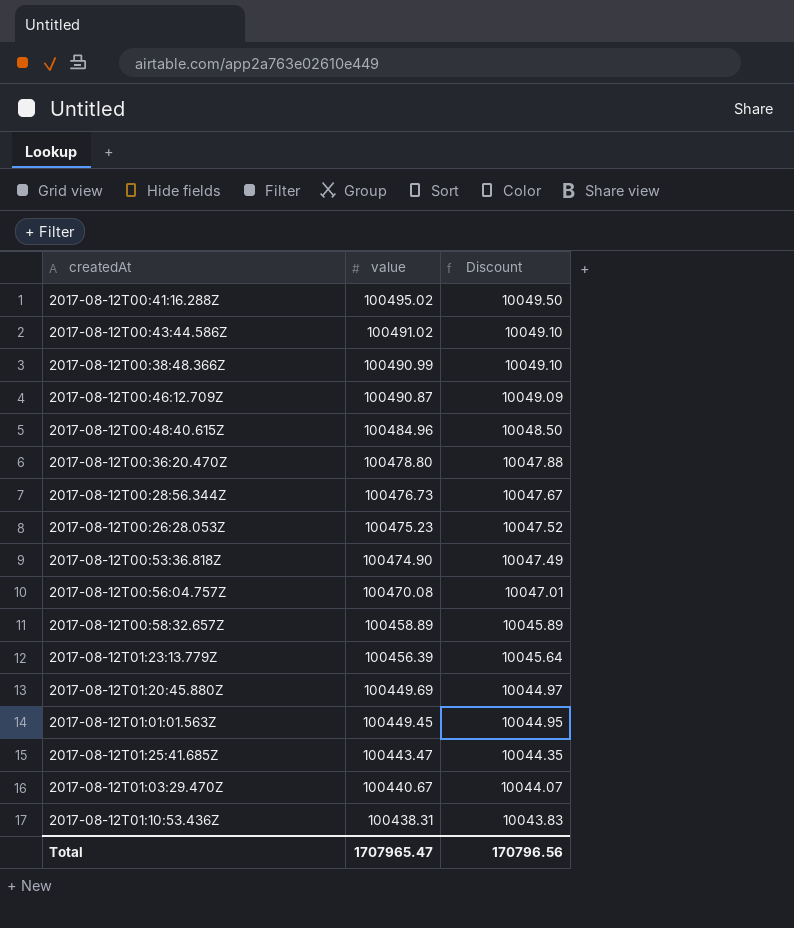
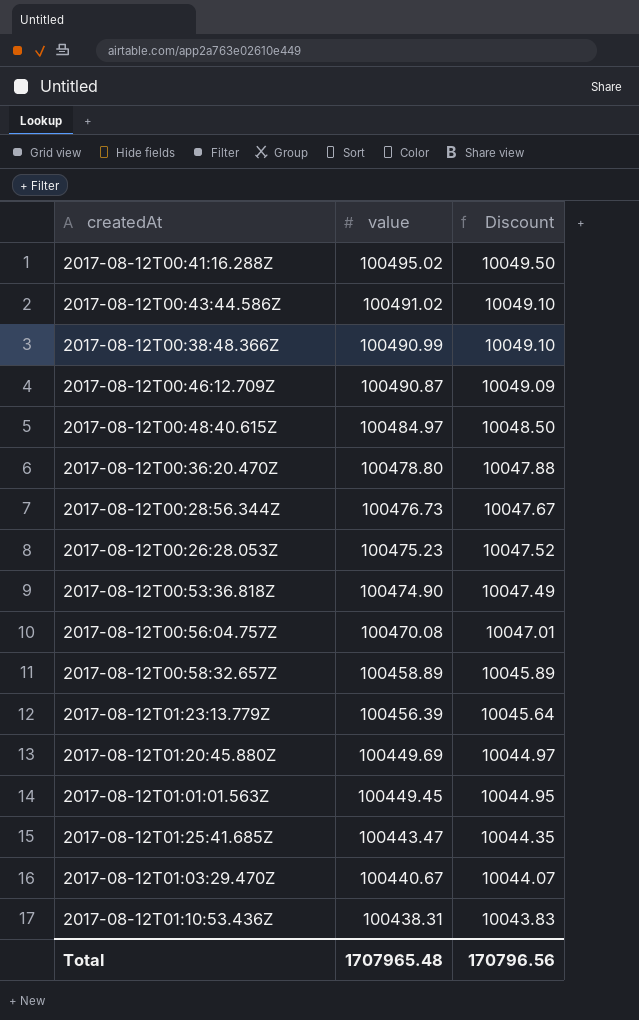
2017-08-12T00:48:40.615Z | value: 100484.96 -> 100484.97
Total | value: 1707965.47 -> 1707965.48

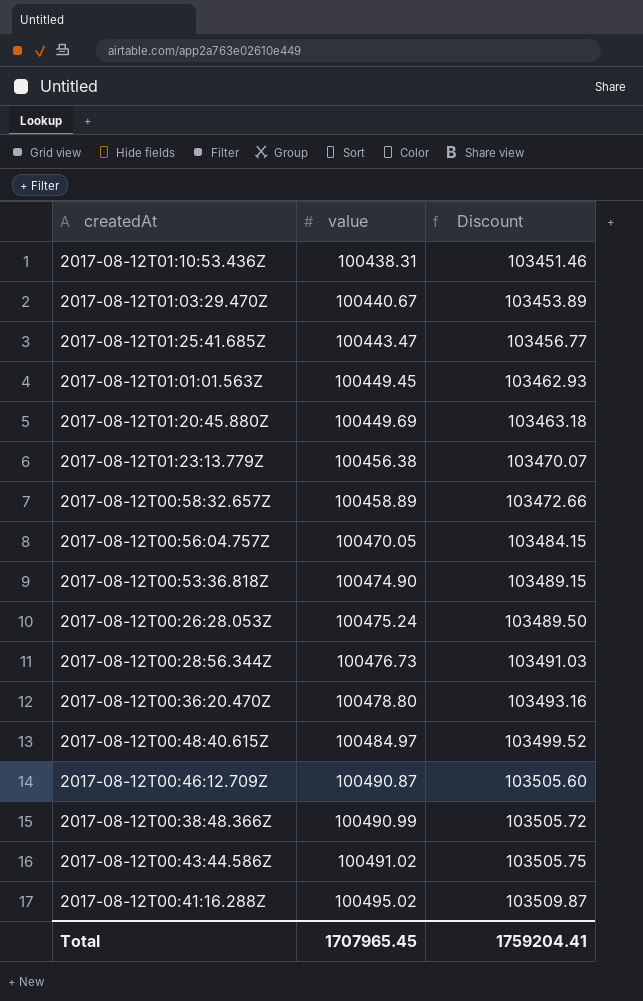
row order: value descending -> value ascending
column Discount | formula: [value] * 0.1 -> [value] * 1.03
2017-08-12T01:23:13.779Z | value: 100456.39 -> 100456.38
2017-08-12T00:56:04.757Z | value: 100470.08 -> 100470.05
2017-08-12T00:26:28.053Z | value: 100475.23 -> 100475.24
Total | value: 1707965.48 -> 1707965.45
Total | Discount: 170796.56 -> 1759204.41

